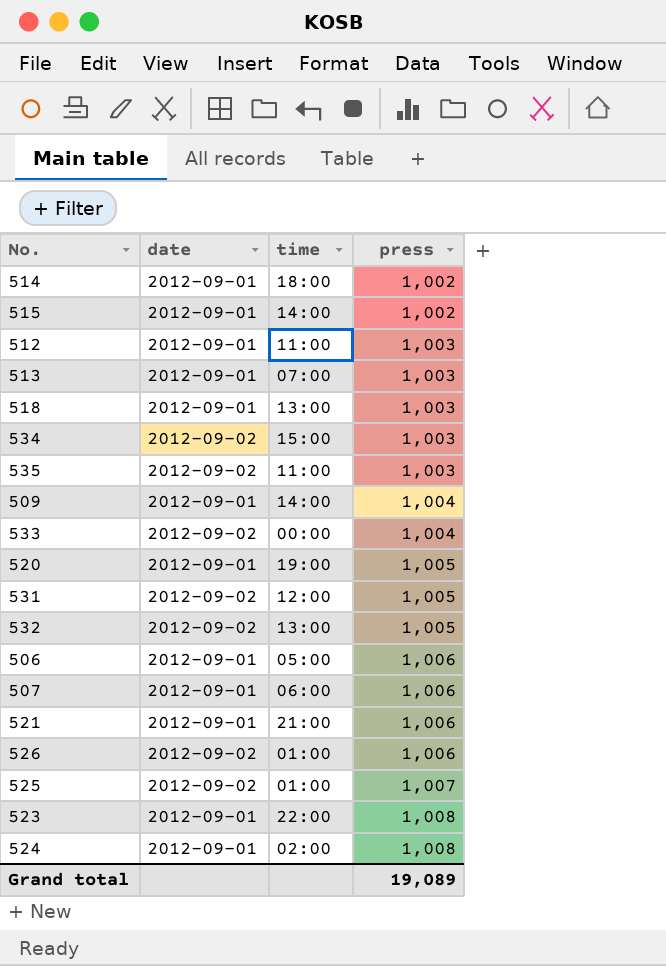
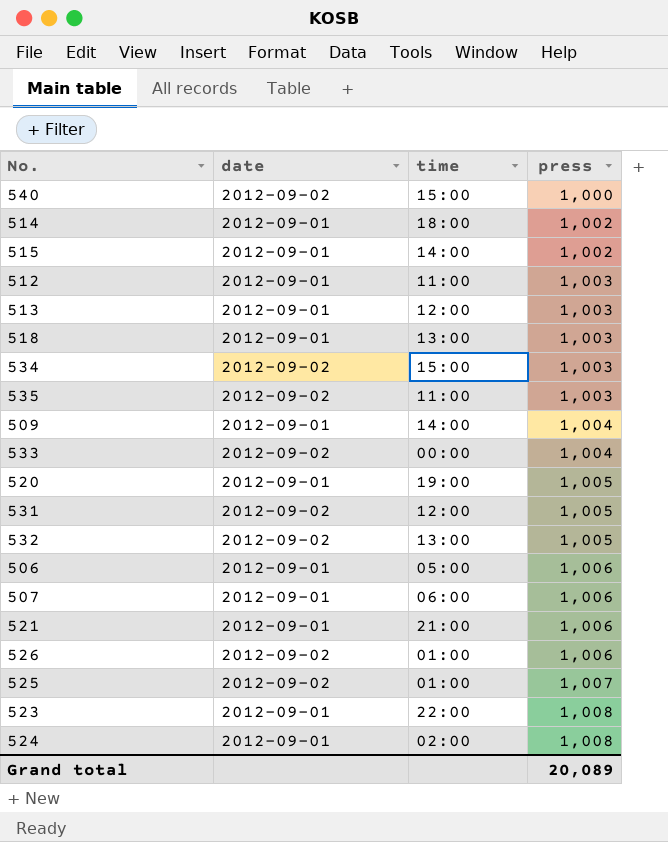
row 540: none -> 2012-09-02 | 15:00 | 1,000
513 | time: 07:00 -> 12:00
Grand total | press: 19,089 -> 20,089

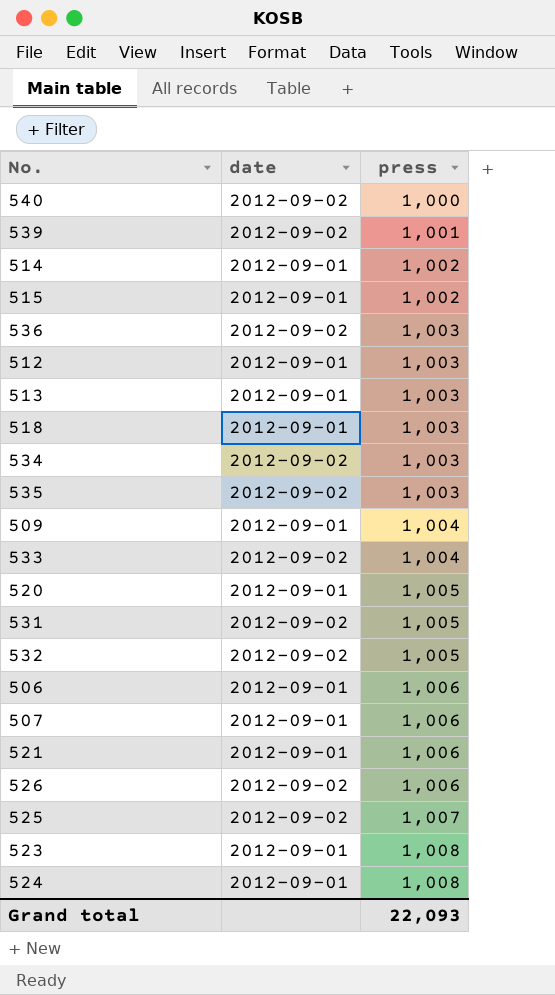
column time | position: 3 -> none
row 539: none -> 2012-09-02 | 1,001
row 536: none -> 2012-09-02 | 1,003
Grand total | press: 20,089 -> 22,093

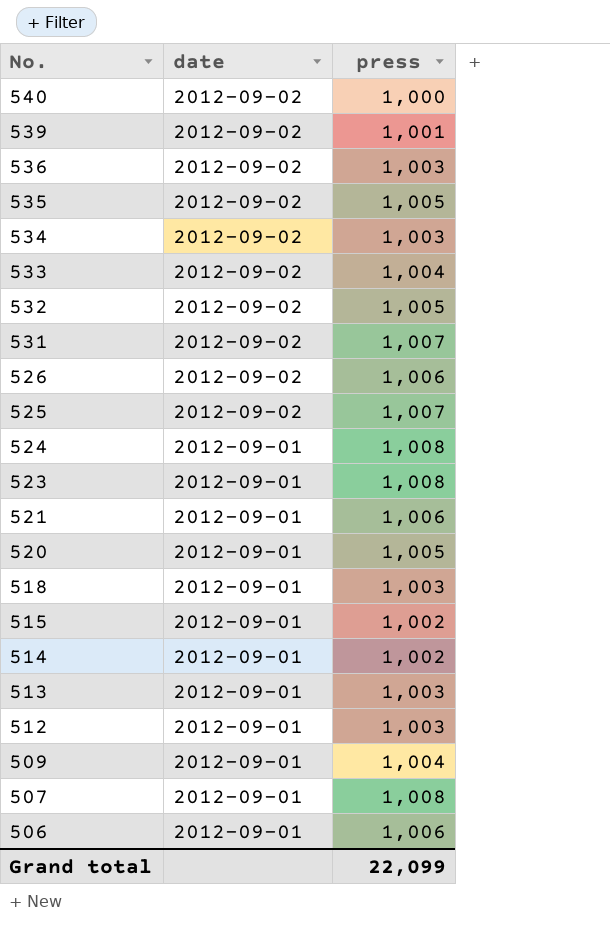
row order: press ascending -> No. descending
535 | press: 1,003 -> 1,005
531 | press: 1,005 -> 1,007
507 | press: 1,006 -> 1,008
Grand total | press: 22,093 -> 22,099

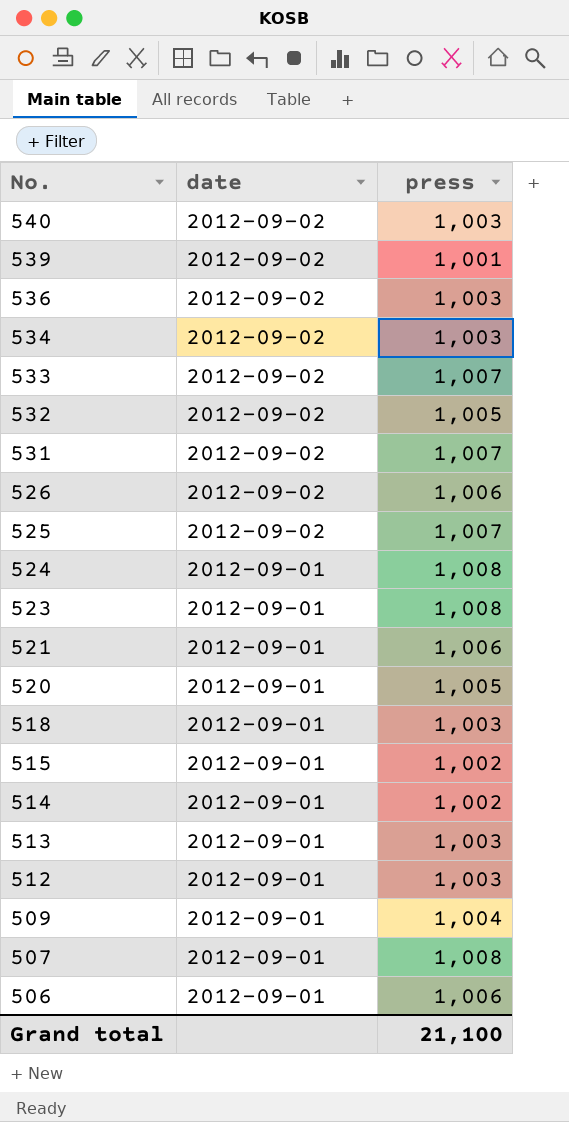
row 535: 2012-09-02 | 1,005 -> none
540 | press: 1,000 -> 1,003
533 | press: 1,004 -> 1,007
Grand total | press: 22,099 -> 21,100

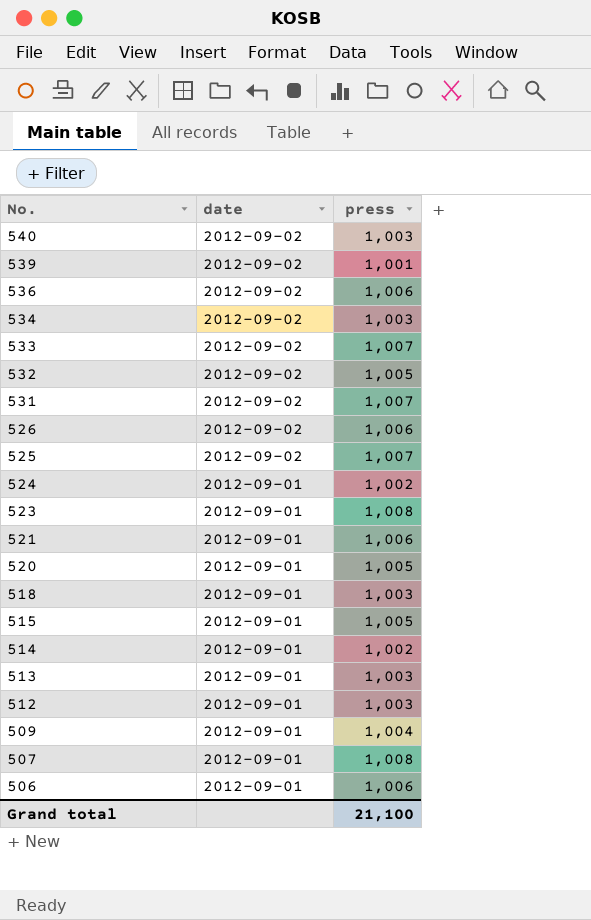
536 | press: 1,003 -> 1,006
524 | press: 1,008 -> 1,002
515 | press: 1,002 -> 1,005

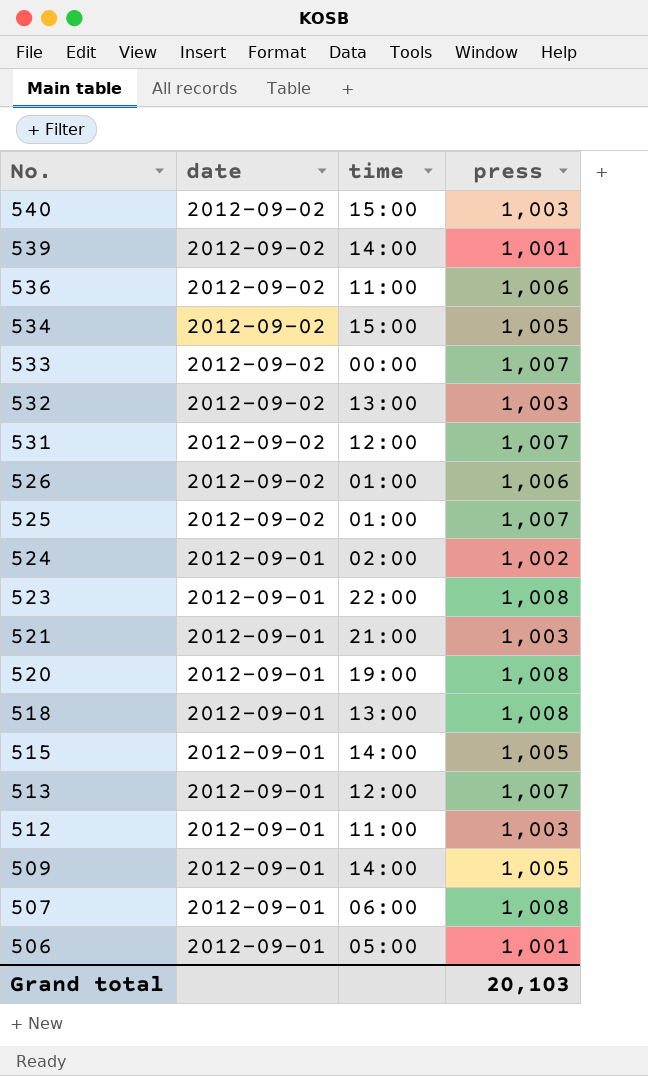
column time | position: none -> 3
row 514: 2012-09-01 | 1,002 -> none
534 | press: 1,003 -> 1,005
532 | press: 1,005 -> 1,003
521 | press: 1,006 -> 1,003
520 | press: 1,005 -> 1,008
518 | press: 1,003 -> 1,008
513 | press: 1,003 -> 1,007
509 | press: 1,004 -> 1,005
506 | press: 1,006 -> 1,001
Grand total | press: 21,100 -> 20,103

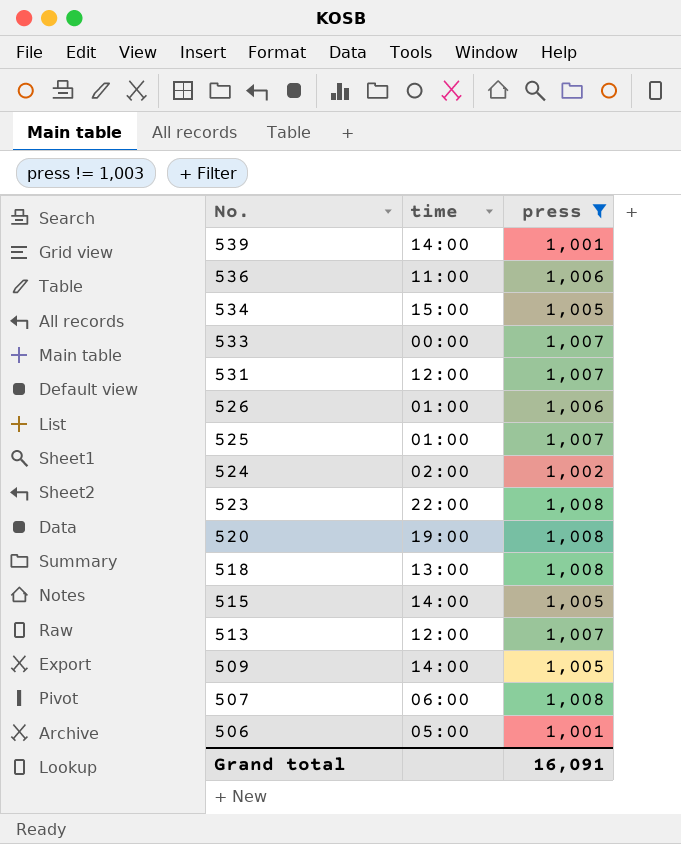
filter: none -> press != 1,003
column date | position: 2 -> none
Grand total | press: 20,103 -> 16,091

